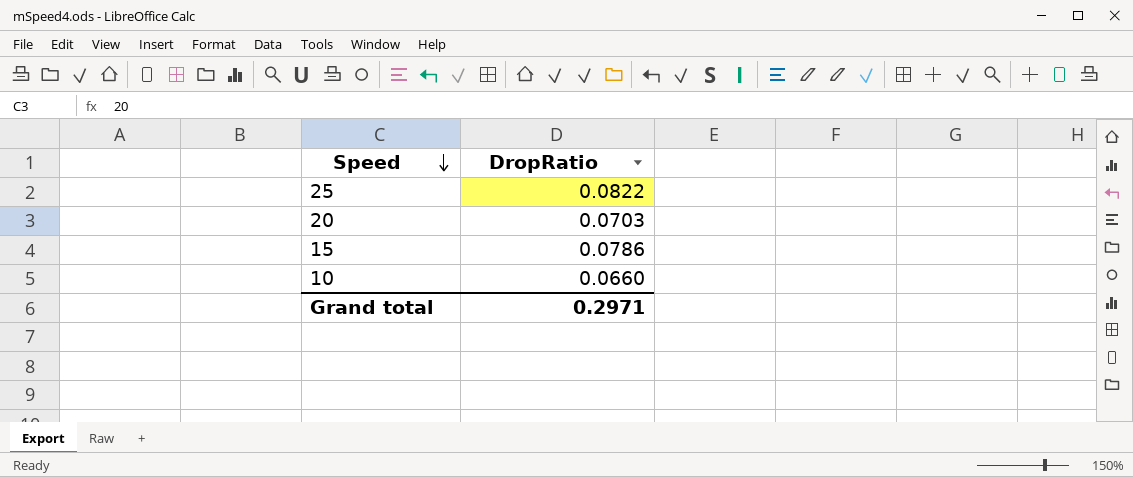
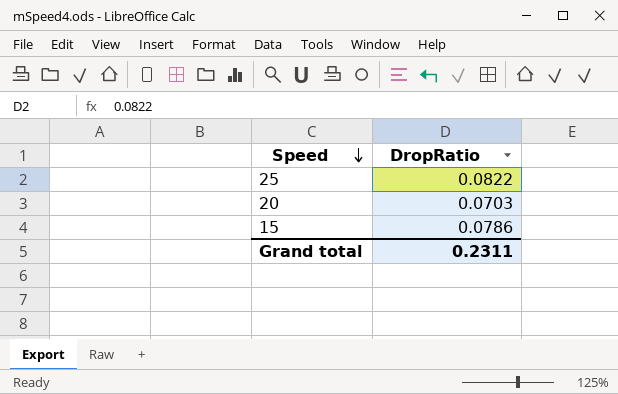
row 10: 0.0660 -> none
Grand total | DropRatio: 0.2971 -> 0.2311

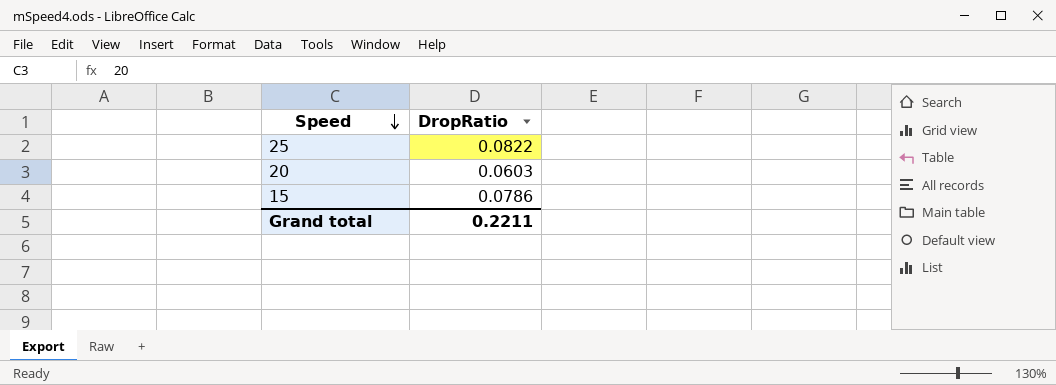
20 | DropRatio: 0.0703 -> 0.0603
Grand total | DropRatio: 0.2311 -> 0.2211

